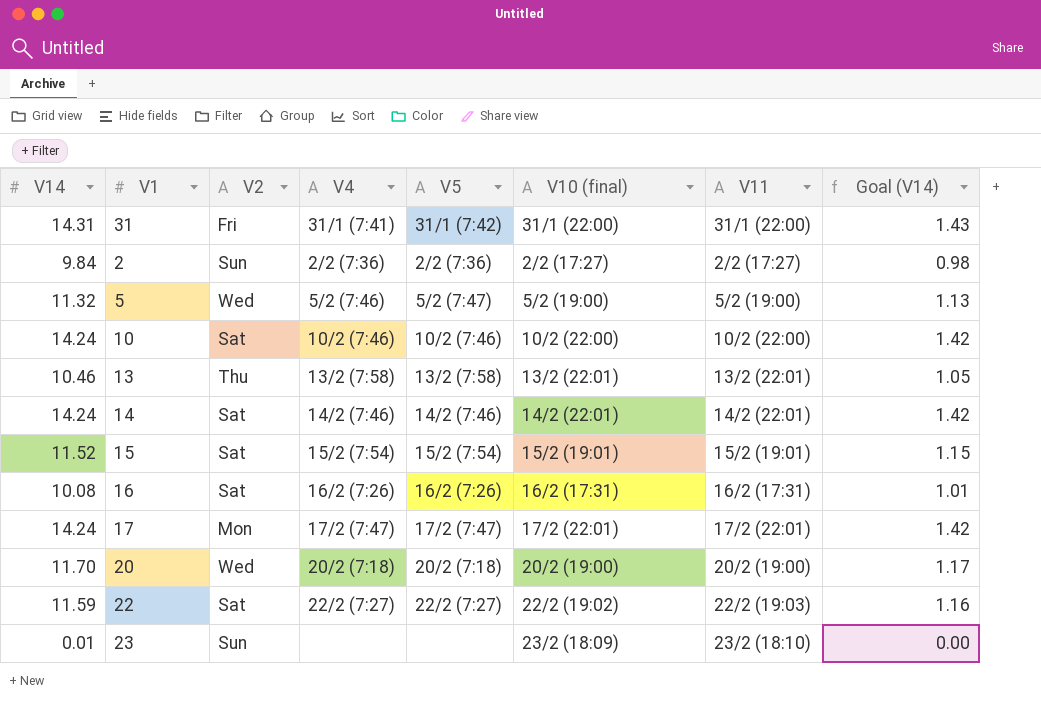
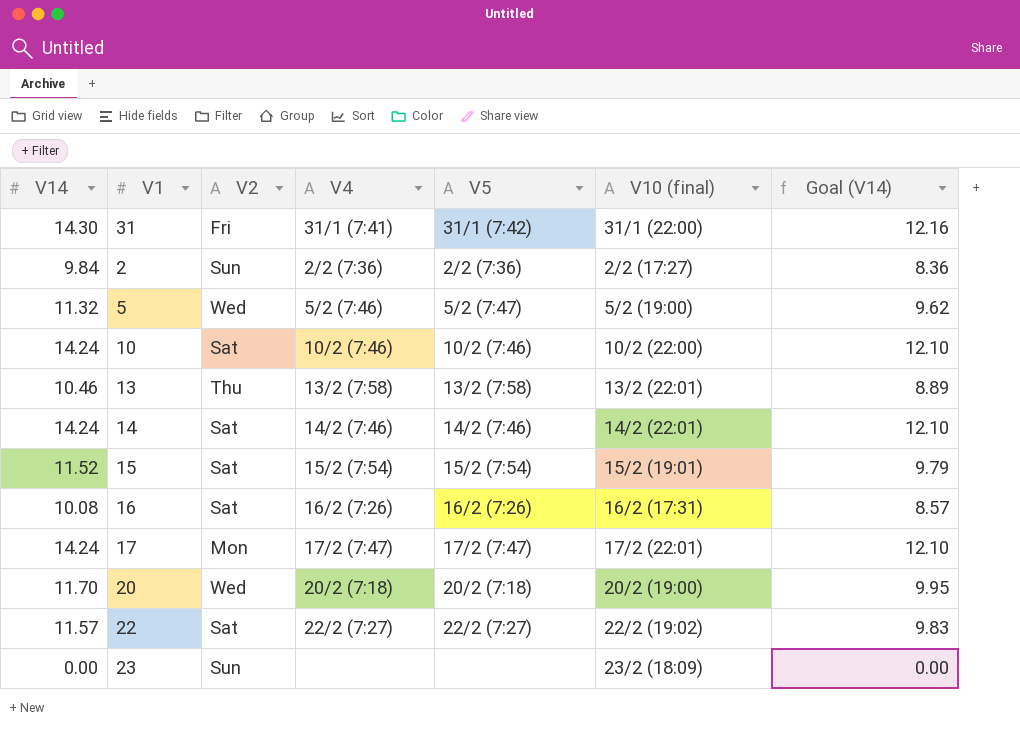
column V11 | position: 7 -> none
column Goal (V14) | formula: [V14] * 0.1 -> [V14] * 0.85
31 | V14: 14.31 -> 14.30
22 | V14: 11.59 -> 11.57
23 | V14: 0.01 -> 0.00

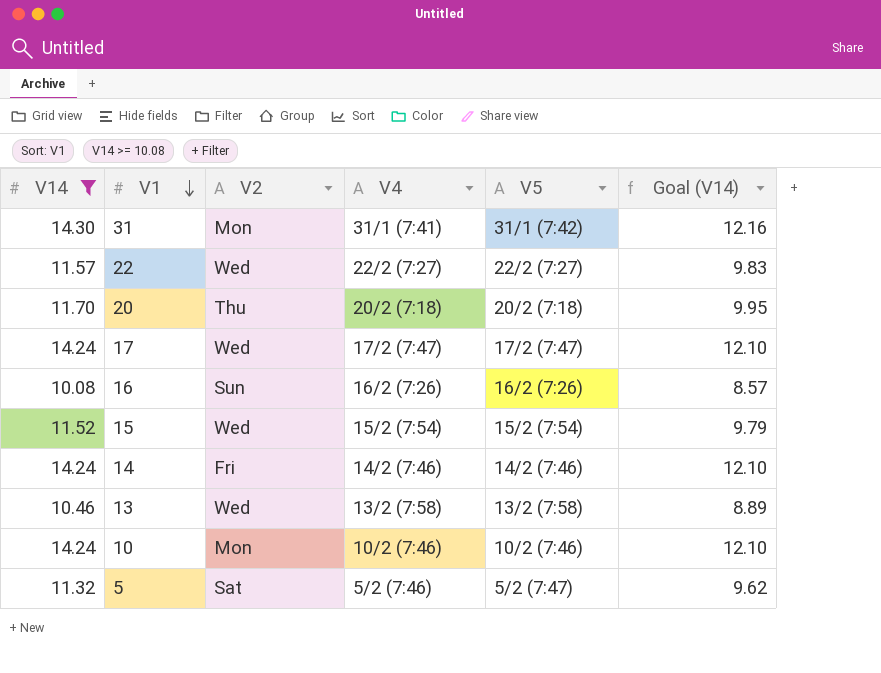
filter: none -> V14 >= 10.08
row order: none -> V1 descending
column V10 (final) | position: 6 -> none
31 | V2: Fri -> Mon
22 | V2: Sat -> Wed
20 | V2: Wed -> Thu
17 | V2: Mon -> Wed
16 | V2: Sat -> Sun
15 | V2: Sat -> Wed
14 | V2: Sat -> Fri
13 | V2: Thu -> Wed
10 | V2: Sat -> Mon
5 | V2: Wed -> Sat

